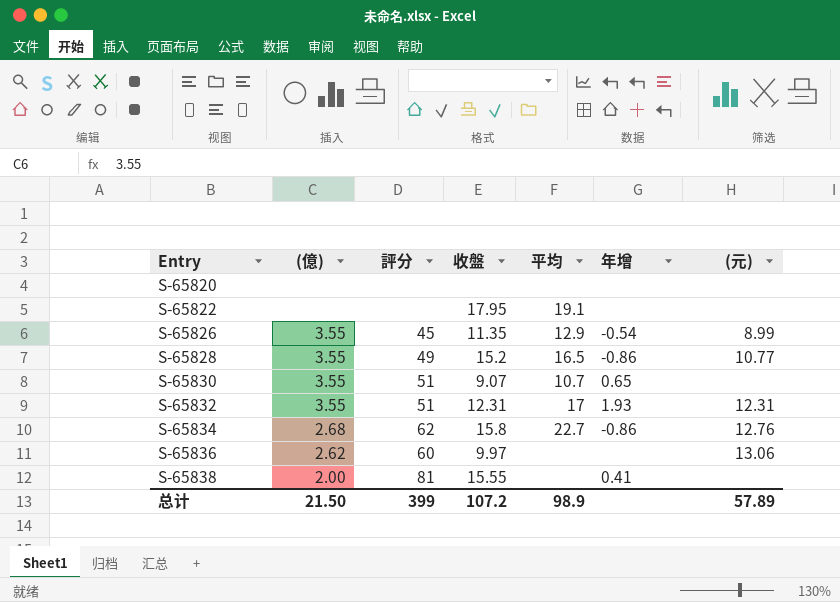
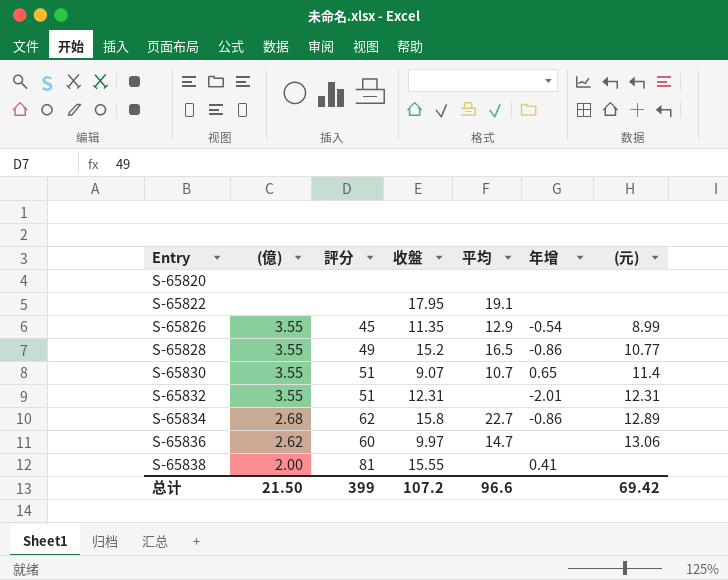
S-65830 | (元): none -> 11.4
S-65832 | 平均: 17 -> none
S-65832 | 年增: 1.93 -> -2.01
S-65834 | (元): 12.76 -> 12.89
S-65836 | 平均: none -> 14.7
总计 | 平均: 98.9 -> 96.6
总计 | (元): 57.89 -> 69.42

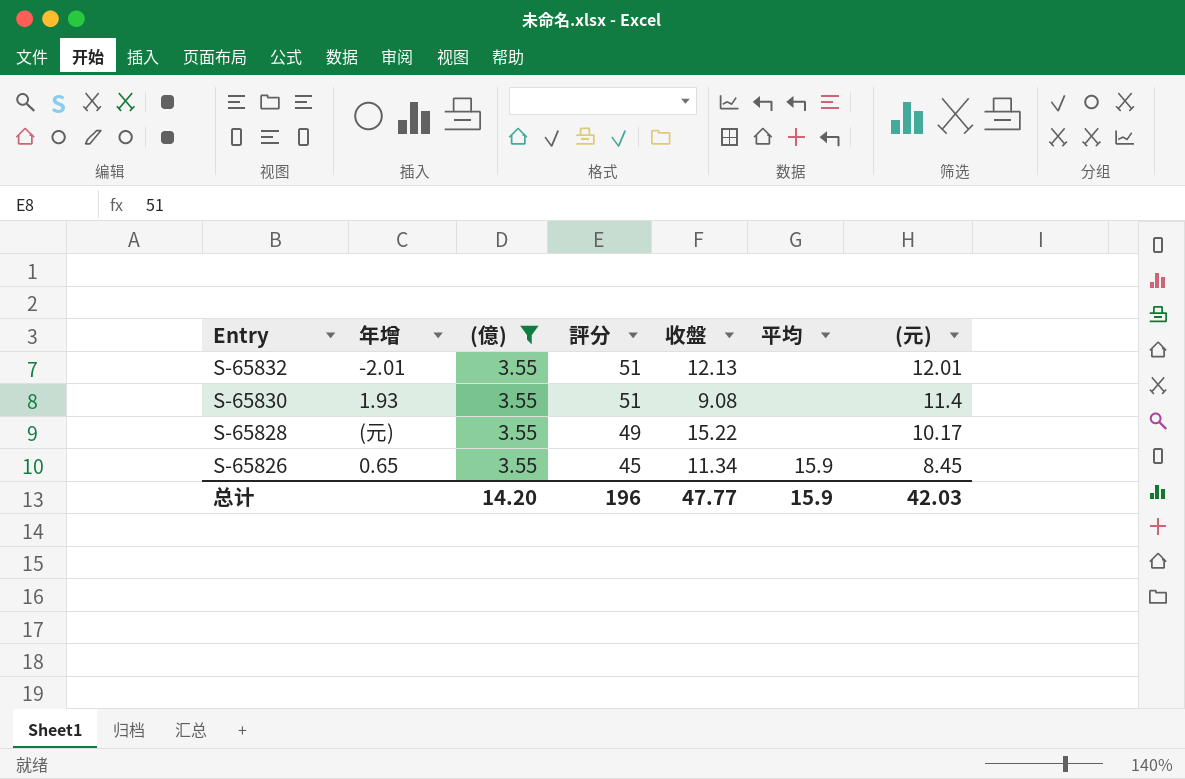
filter: none -> (億) = 3.55
row order: Entry ascending -> Entry descending
column 年增 | position: 6 -> 2
S-65832 | 收盤: 12.31 -> 12.13
S-65832 | (元): 12.31 -> 12.01
S-65830 | 年增: 0.65 -> 1.93
S-65830 | 收盤: 9.07 -> 9.08
S-65830 | 平均: 10.7 -> none
S-65828 | 年增: -0.86 -> (元)
S-65828 | 收盤: 15.2 -> 15.22
S-65828 | 平均: 16.5 -> none
S-65828 | (元): 10.77 -> 10.17
S-65826 | 年增: -0.54 -> 0.65
S-65826 | 收盤: 11.35 -> 11.34
S-65826 | 平均: 12.9 -> 15.9
S-65826 | (元): 8.99 -> 8.45
总计 | (億): 21.50 -> 14.20
总计 | 評分: 399 -> 196
总计 | 收盤: 107.2 -> 47.77
总计 | 平均: 96.6 -> 15.9
总计 | (元): 69.42 -> 42.03

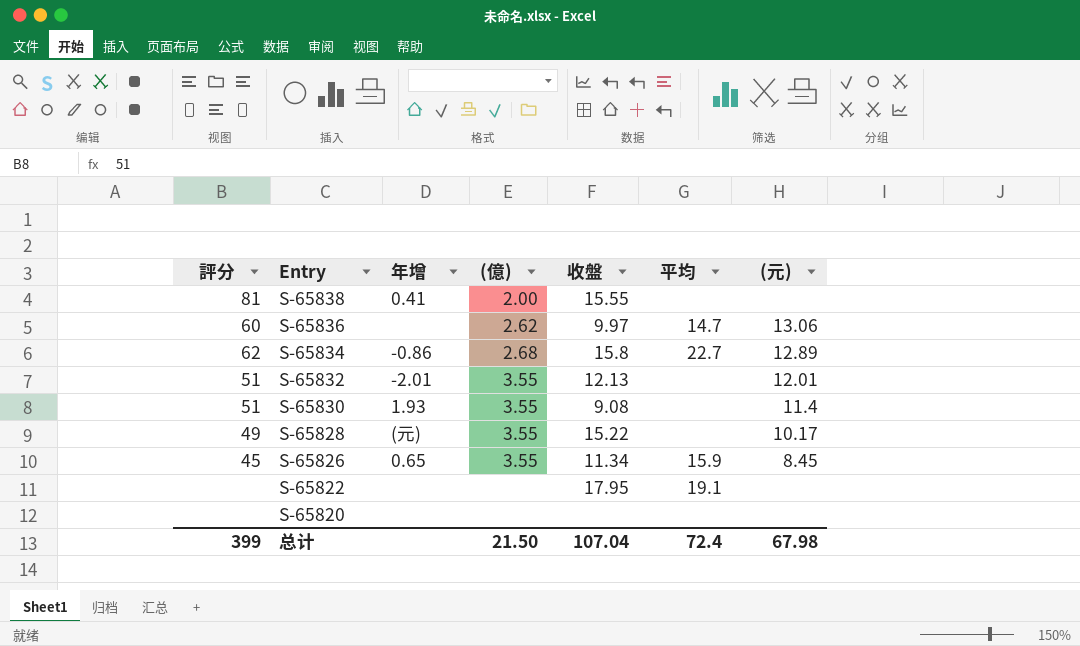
filter: (億) = 3.55 -> none
column 評分 | position: 4 -> 1
总计 | 評分: 196 -> 399
总计 | (億): 14.20 -> 21.50
总计 | 收盤: 47.77 -> 107.04
总计 | 平均: 15.9 -> 72.4
总计 | (元): 42.03 -> 67.98

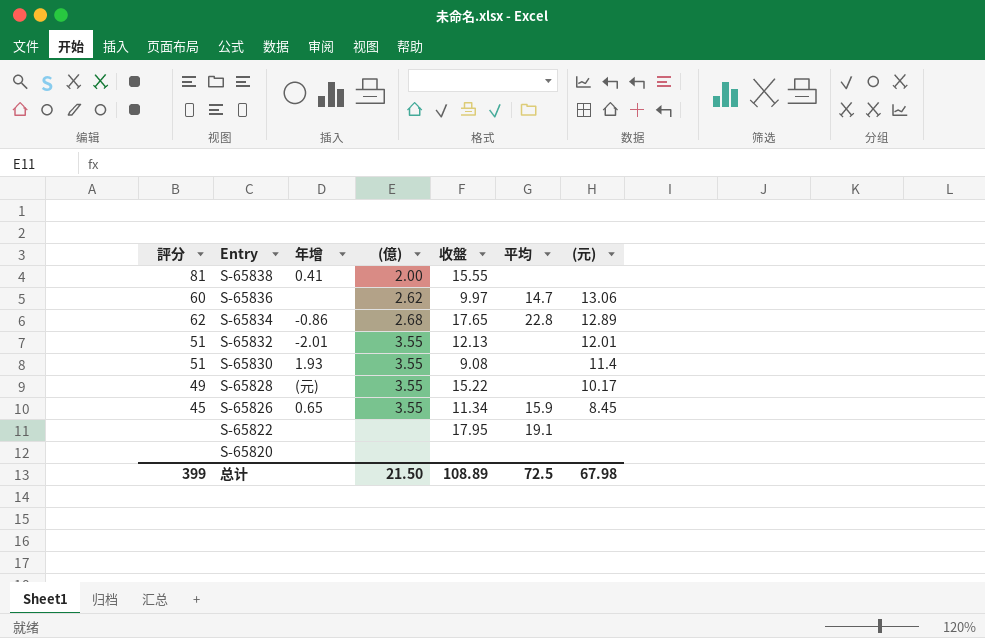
S-65834 | 收盤: 15.8 -> 17.65
S-65834 | 平均: 22.7 -> 22.8
总计 | 收盤: 107.04 -> 108.89
总计 | 平均: 72.4 -> 72.5

